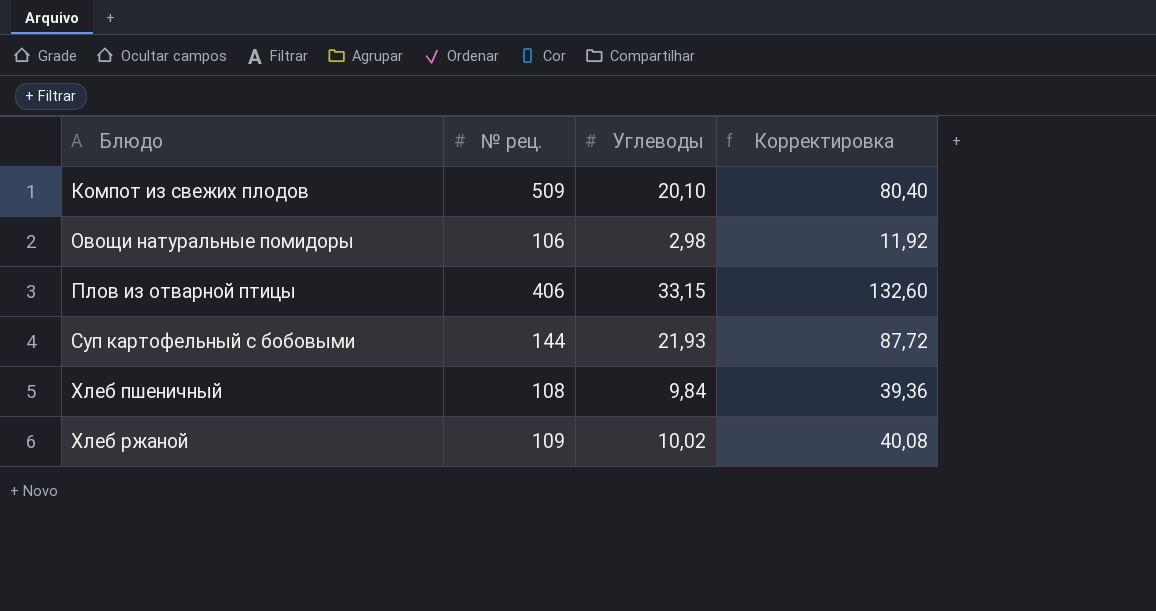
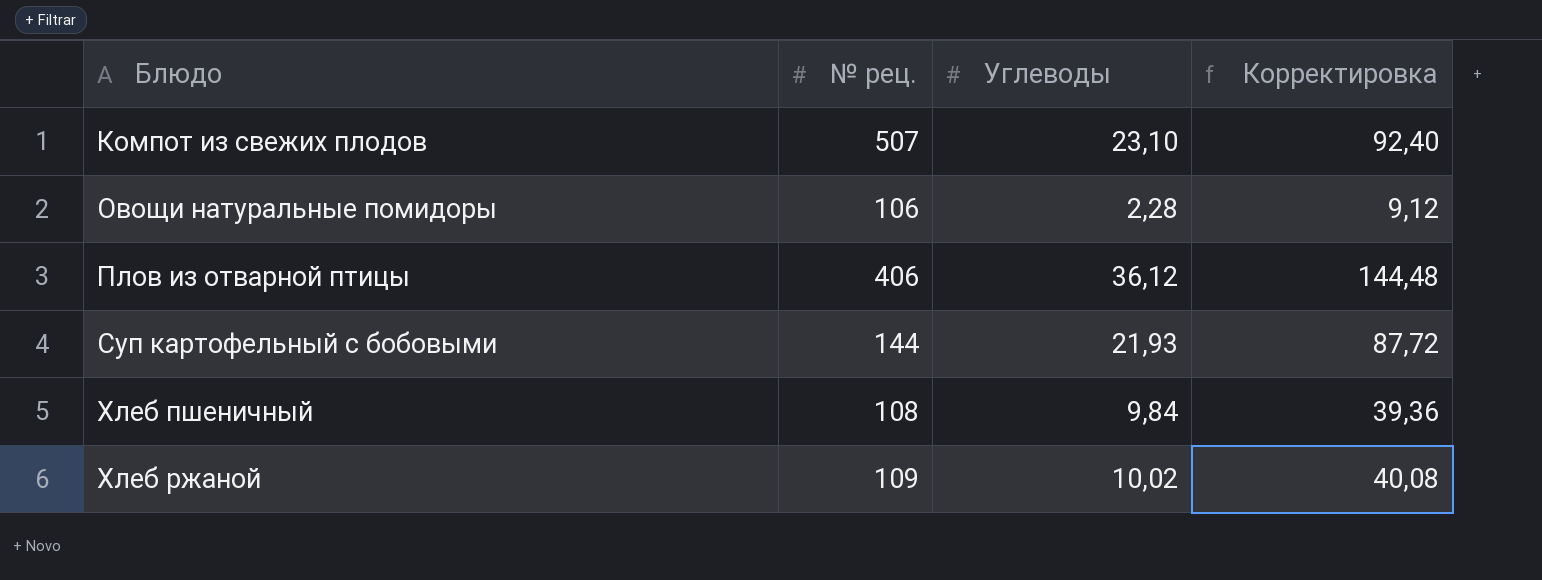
Компот из свежих плодов | № рец.: 509 -> 507
Компот из свежих плодов | Углеводы: 20,10 -> 23,10
Компот из свежих плодов | Корректировка: 80,40 -> 92,40
Овощи натуральные помидоры | Углеводы: 2,98 -> 2,28
Овощи натуральные помидоры | Корректировка: 11,92 -> 9,12
Плов из отварной птицы | Углеводы: 33,15 -> 36,12
Плов из отварной птицы | Корректировка: 132,60 -> 144,48

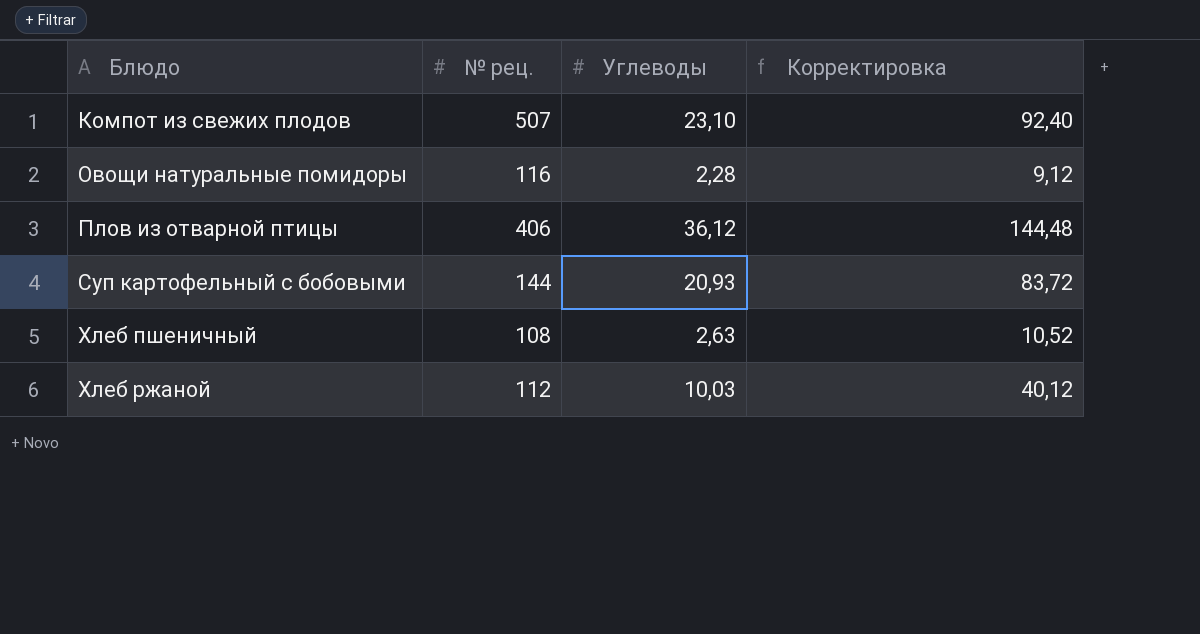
Овощи натуральные помидоры | № рец.: 106 -> 116
Суп картофельный с бобовыми | Углеводы: 21,93 -> 20,93
Суп картофельный с бобовыми | Корректировка: 87,72 -> 83,72
Хлеб пшеничный | Углеводы: 9,84 -> 2,63
Хлеб пшеничный | Корректировка: 39,36 -> 10,52
Хлеб ржаной | № рец.: 109 -> 112
Хлеб ржаной | Углеводы: 10,02 -> 10,03
Хлеб ржаной | Корректировка: 40,08 -> 40,12

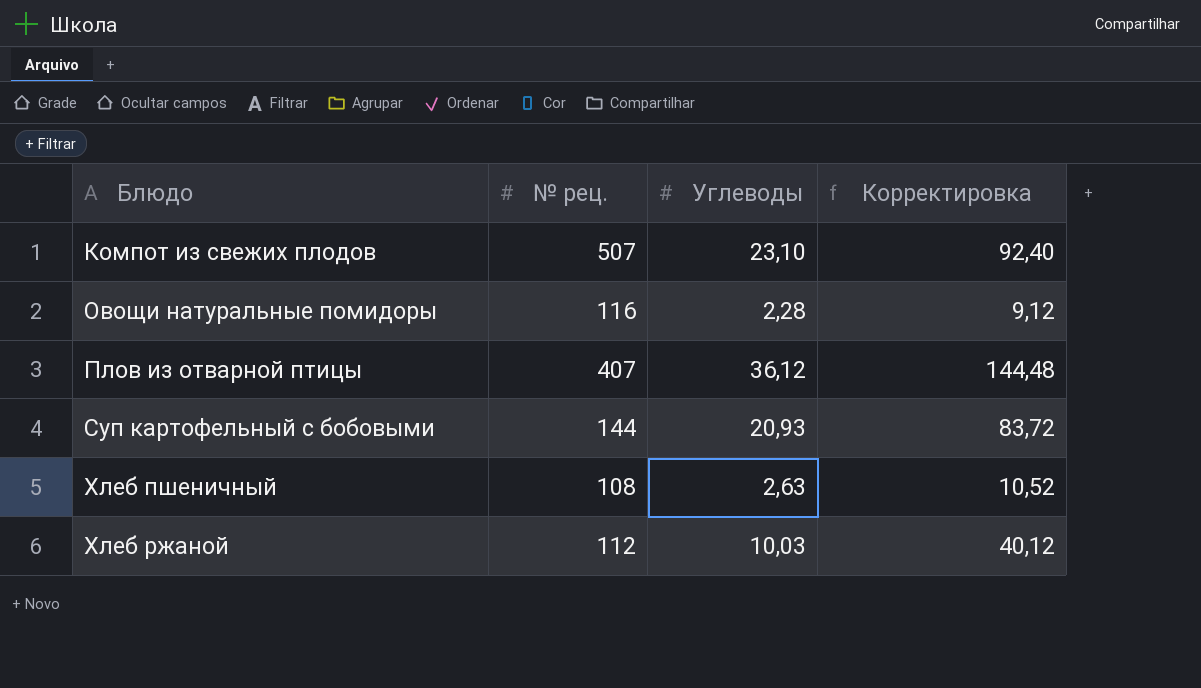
Плов из отварной птицы | № рец.: 406 -> 407

